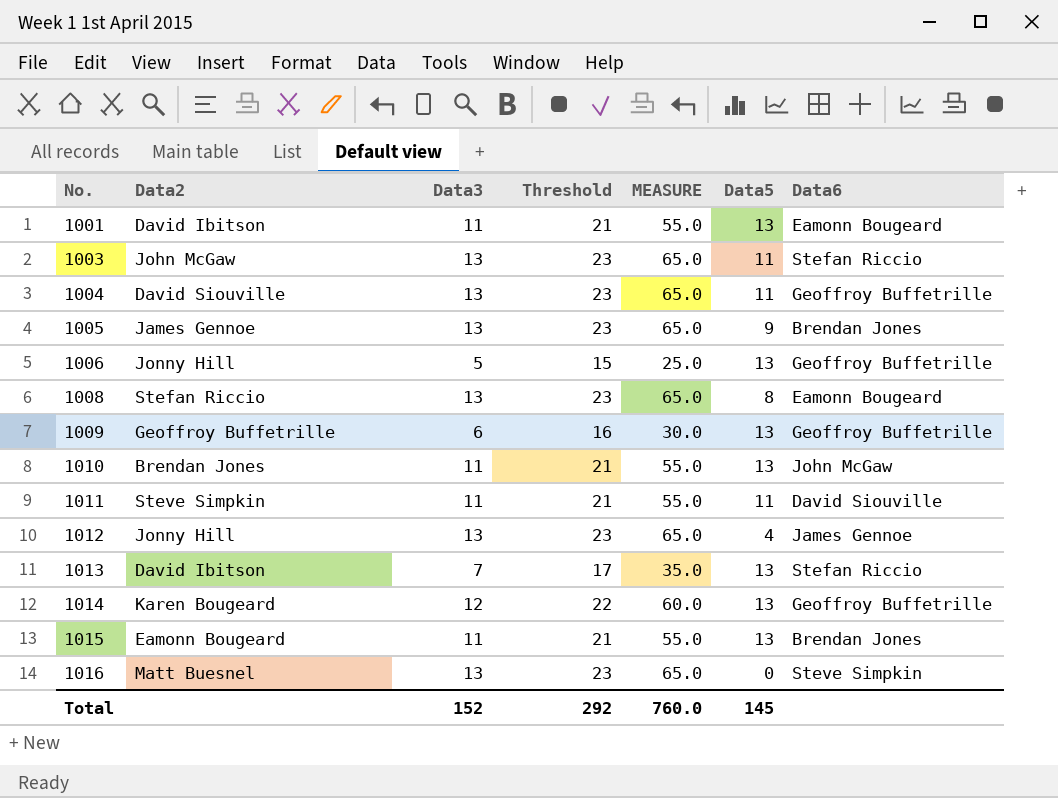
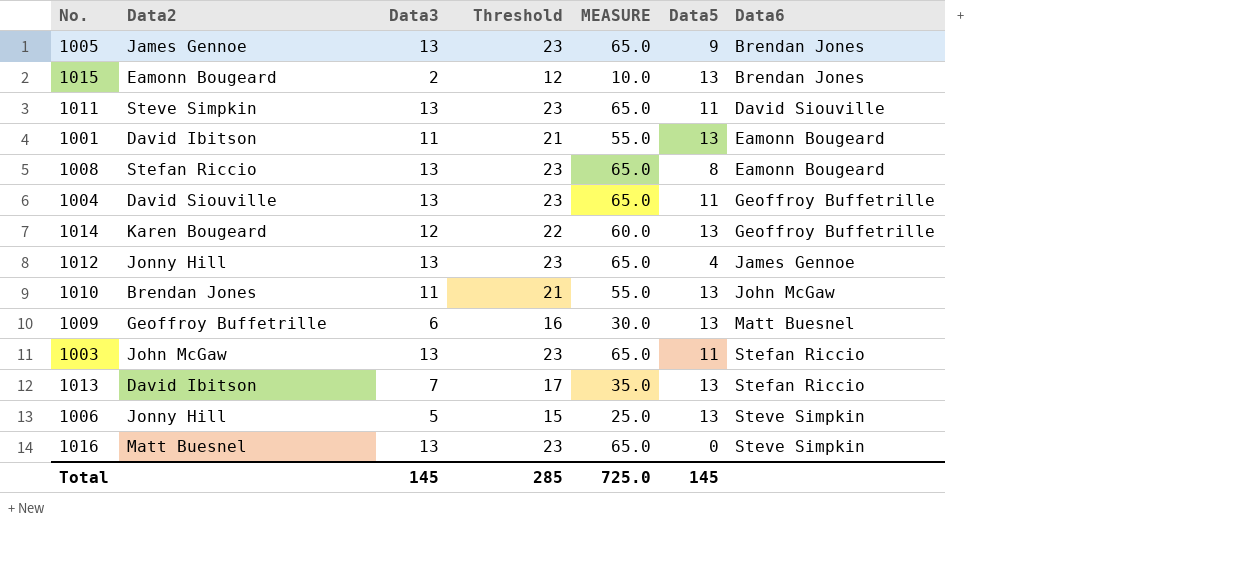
row order: No. ascending -> Data6 ascending
1015 | Data3: 11 -> 2
1015 | Threshold: 21 -> 12
1015 | MEASURE: 55.0 -> 10.0
1011 | Data3: 11 -> 13
1011 | Threshold: 21 -> 23
1011 | MEASURE: 55.0 -> 65.0
1009 | Data6: Geoffroy Buffetrille -> Matt Buesnel
1006 | Data6: Geoffroy Buffetrille -> Steve Simpkin
Total | Data3: 152 -> 145
Total | Threshold: 292 -> 285
Total | MEASURE: 760.0 -> 725.0

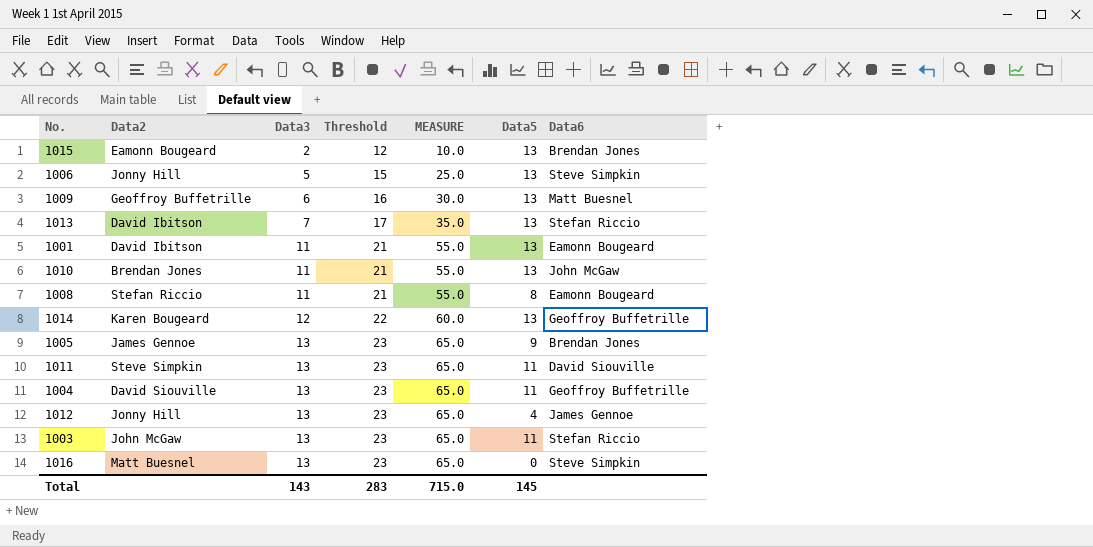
row order: Data6 ascending -> Data3 ascending
1008 | Data3: 13 -> 11
1008 | Threshold: 23 -> 21
1008 | MEASURE: 65.0 -> 55.0
Total | Data3: 145 -> 143
Total | Threshold: 285 -> 283
Total | MEASURE: 725.0 -> 715.0

